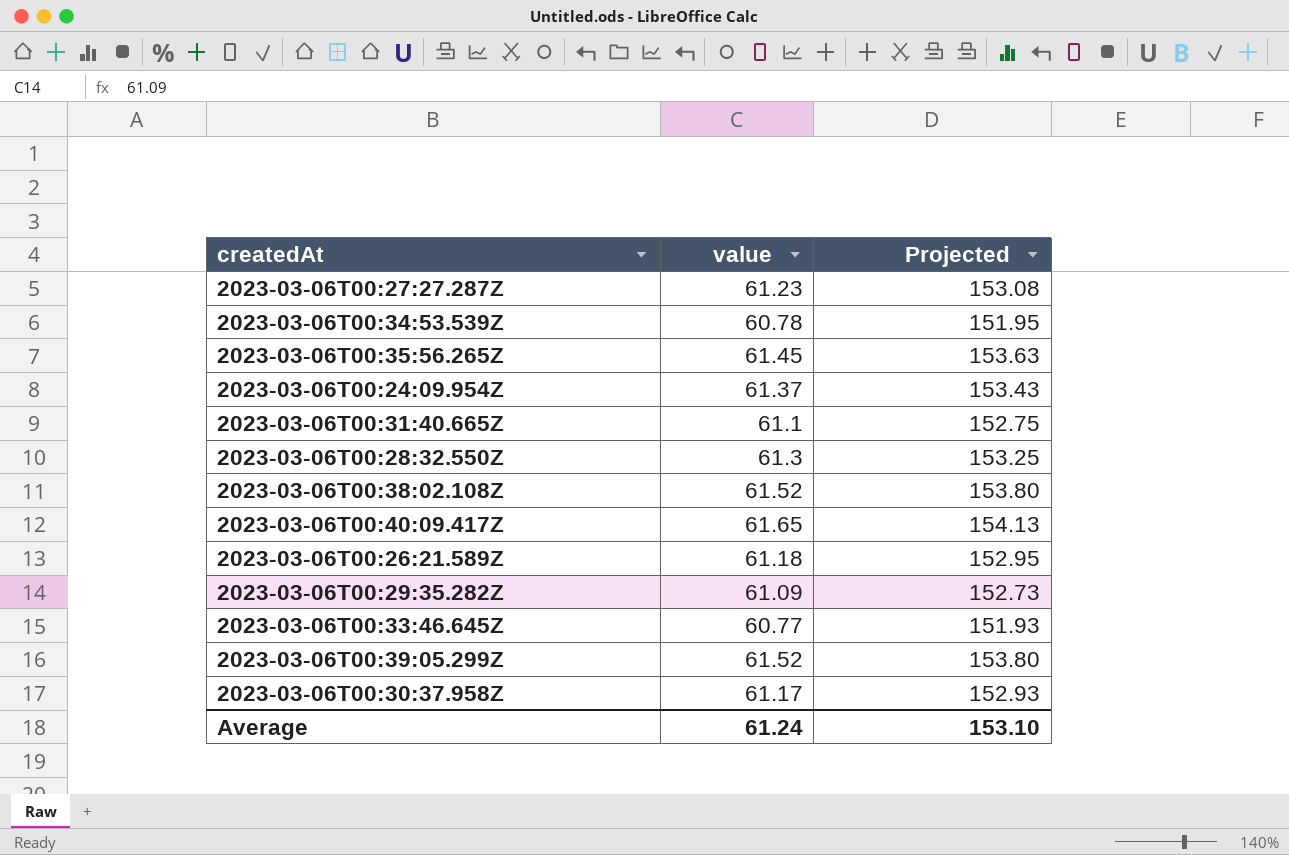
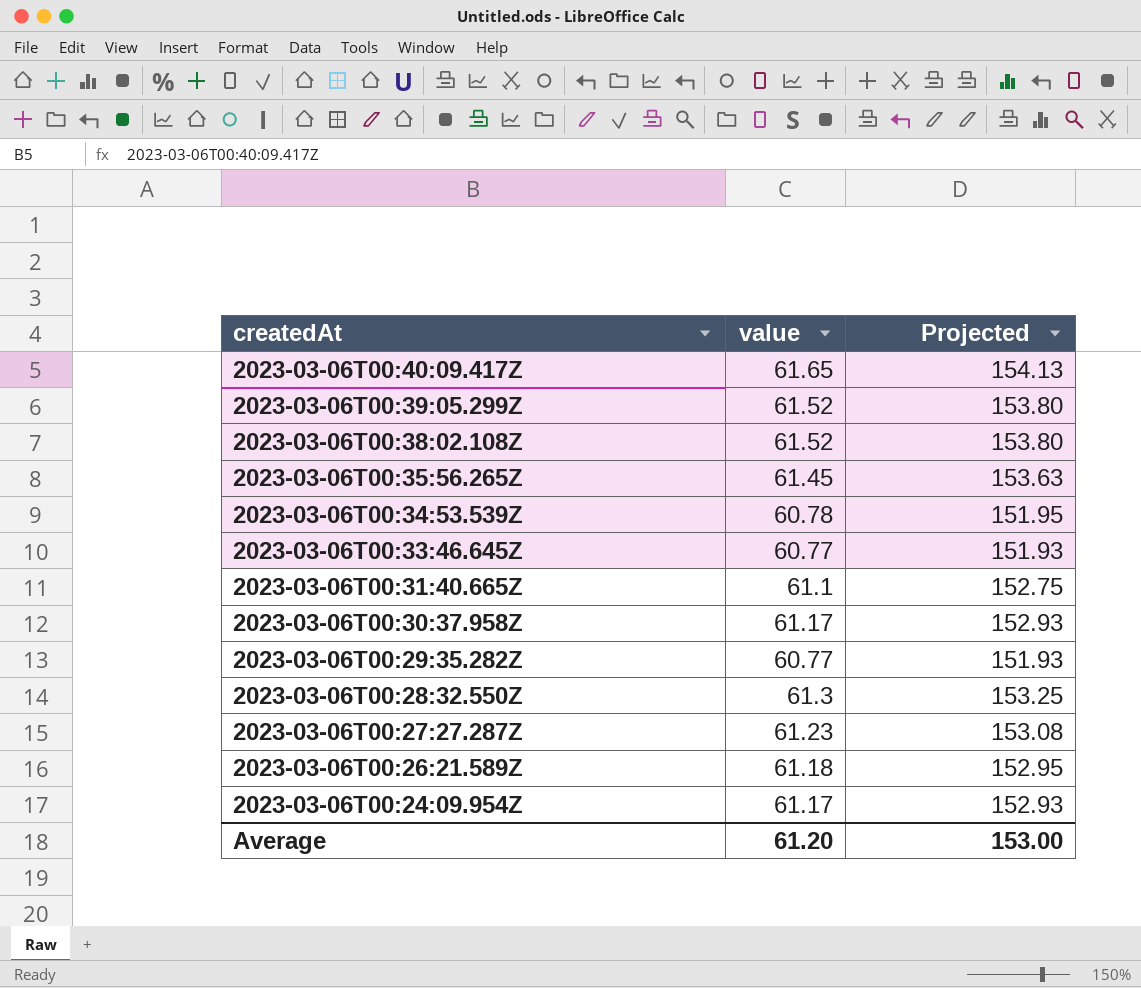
row order: none -> createdAt descending
2023-03-06T00:29:35.282Z | value: 61.09 -> 60.77
2023-03-06T00:29:35.282Z | Projected: 152.73 -> 151.93
2023-03-06T00:24:09.954Z | value: 61.37 -> 61.17
2023-03-06T00:24:09.954Z | Projected: 153.43 -> 152.93
Average | value: 61.24 -> 61.20
Average | Projected: 153.10 -> 153.00

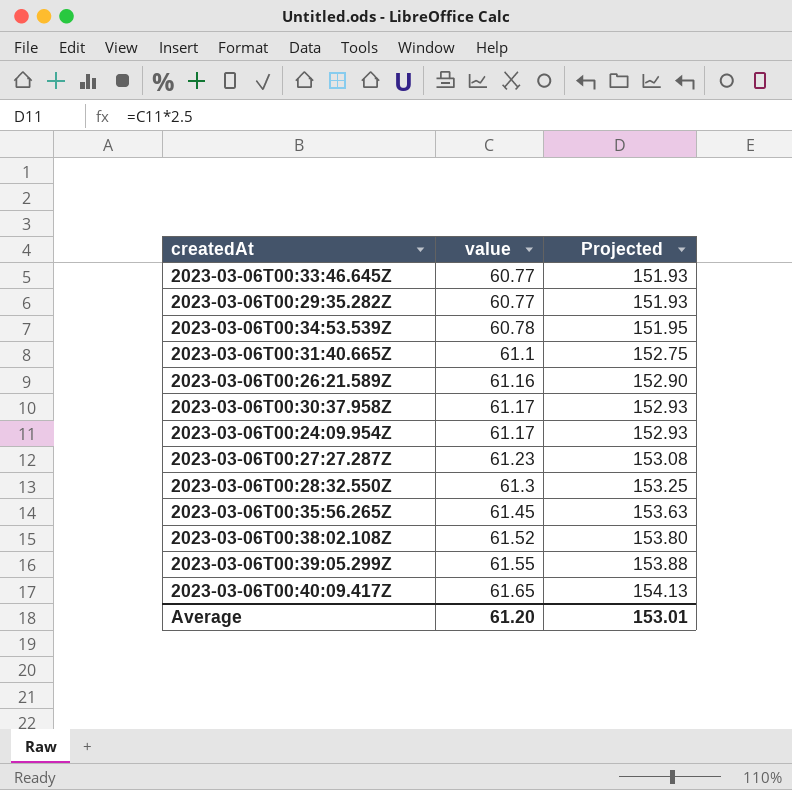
row order: createdAt descending -> value ascending
2023-03-06T00:26:21.589Z | value: 61.18 -> 61.16
2023-03-06T00:26:21.589Z | Projected: 152.95 -> 152.90
2023-03-06T00:39:05.299Z | value: 61.52 -> 61.55
2023-03-06T00:39:05.299Z | Projected: 153.80 -> 153.88
Average | Projected: 153.00 -> 153.01

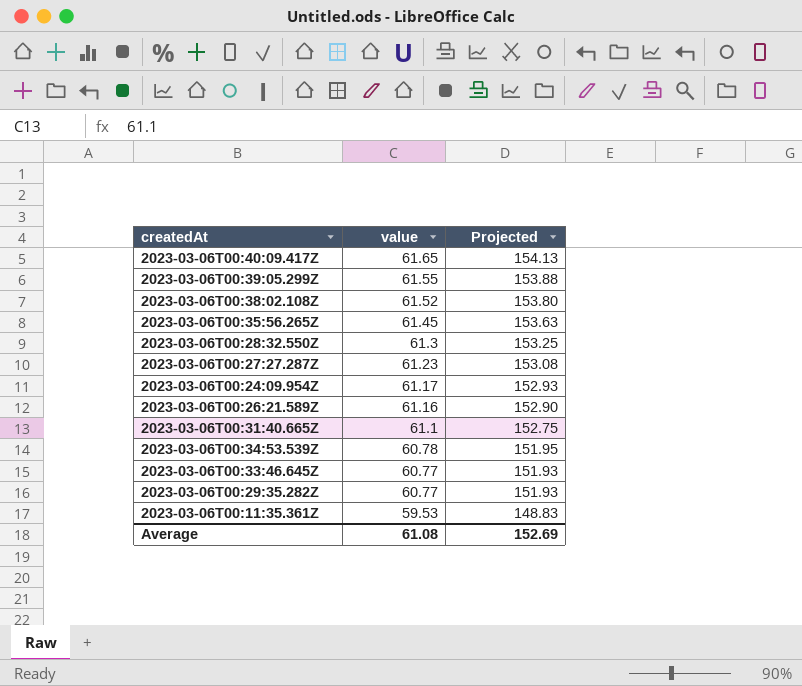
row order: value ascending -> value descending
row 2023-03-06T00:30:37.958Z: 61.17 | 152.93 -> none
row 2023-03-06T00:11:35.361Z: none -> 59.53 | 148.83
Average | value: 61.20 -> 61.08
Average | Projected: 153.01 -> 152.69

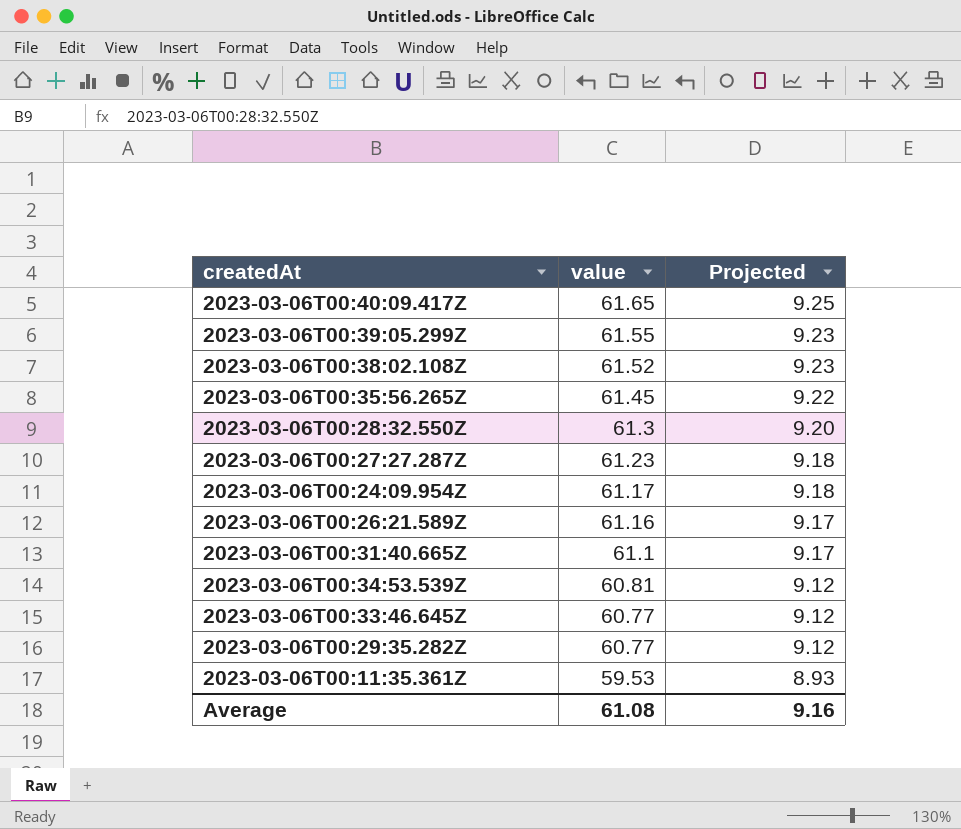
column Projected | formula: [value] * 2.5 -> [value] * 0.15
2023-03-06T00:34:53.539Z | value: 60.78 -> 60.81
Average | Projected: 152.69 -> 9.16

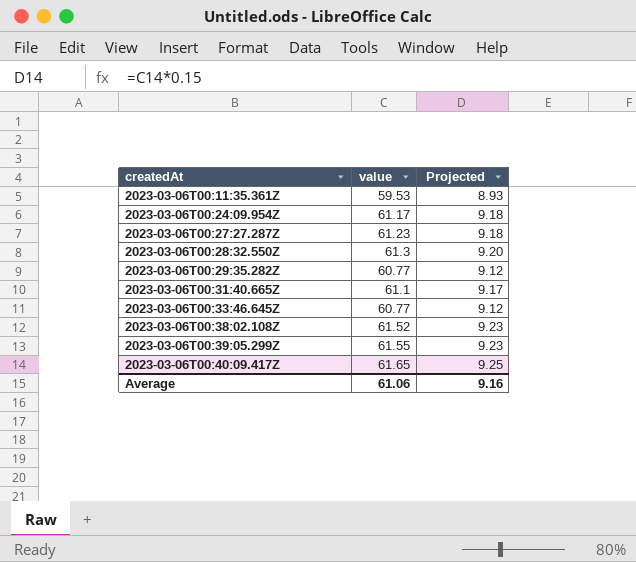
row order: value descending -> createdAt ascending
row 2023-03-06T00:35:56.265Z: 61.45 | 9.22 -> none
row 2023-03-06T00:26:21.589Z: 61.16 | 9.17 -> none
row 2023-03-06T00:34:53.539Z: 60.81 | 9.12 -> none
Average | value: 61.08 -> 61.06

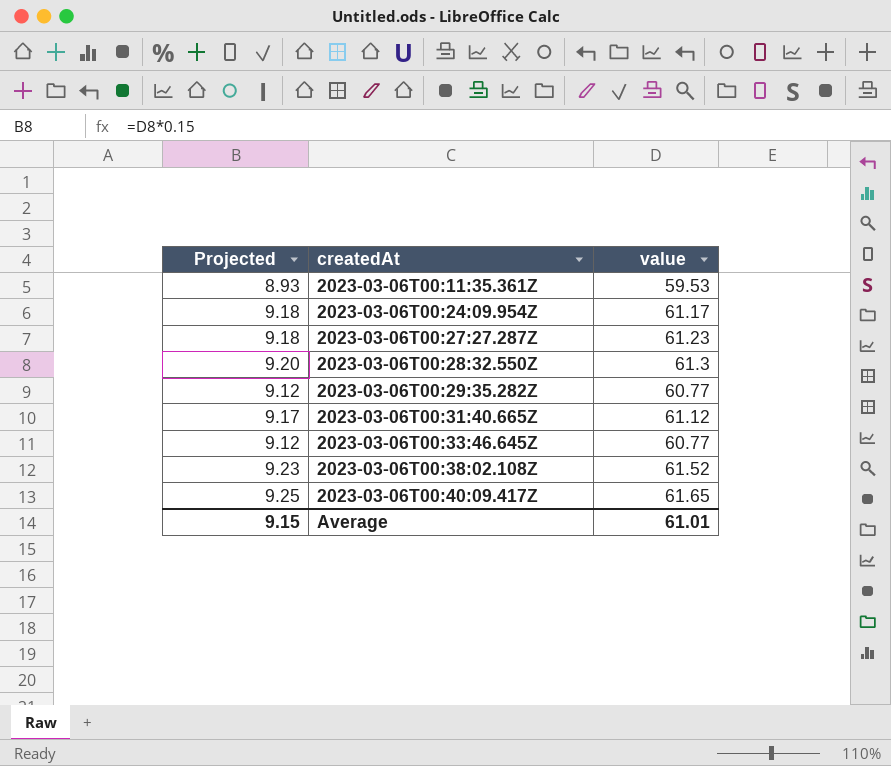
column Projected | position: 3 -> 1
row 2023-03-06T00:39:05.299Z: 61.55 | 9.23 -> none
2023-03-06T00:31:40.665Z | value: 61.1 -> 61.12
Average | Projected: 9.16 -> 9.15
Average | value: 61.06 -> 61.01

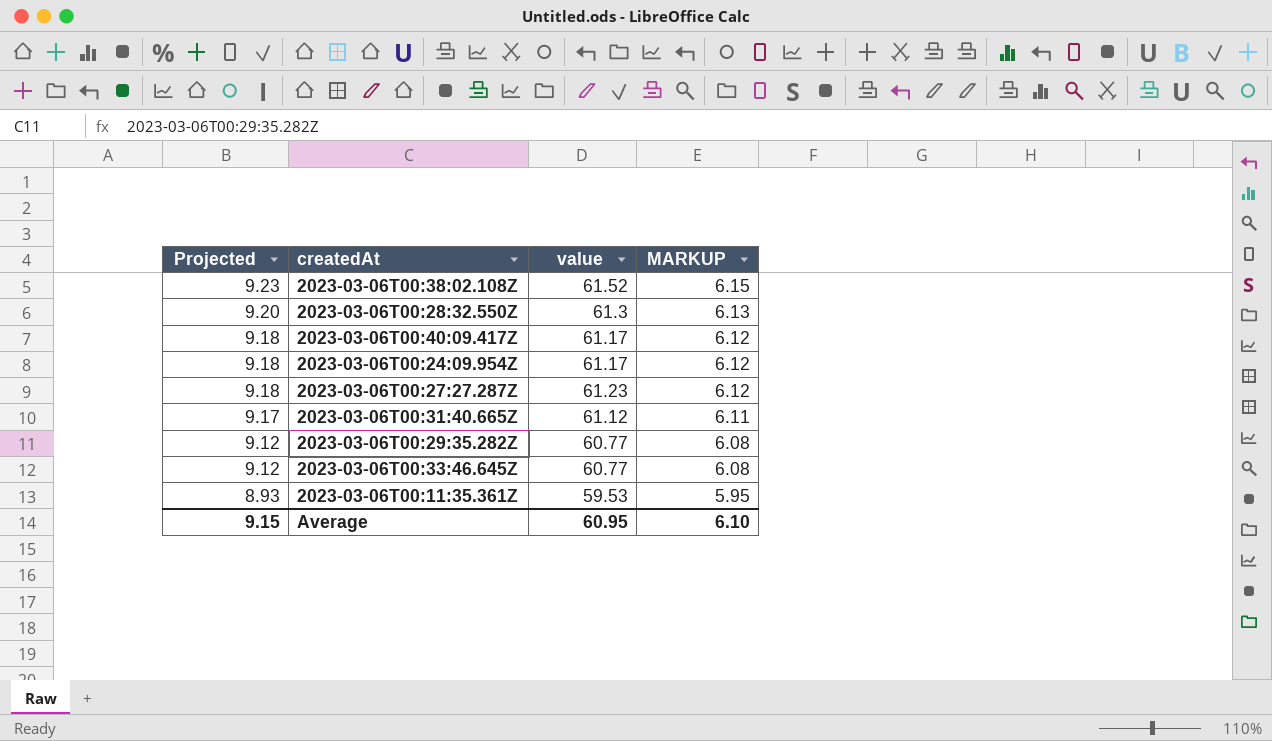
row order: createdAt ascending -> Projected descending
column MARKUP | formula: none -> [value] * 0.1
2023-03-06T00:40:09.417Z | Projected: 9.25 -> 9.18
2023-03-06T00:40:09.417Z | value: 61.65 -> 61.17
Average | value: 61.01 -> 60.95

